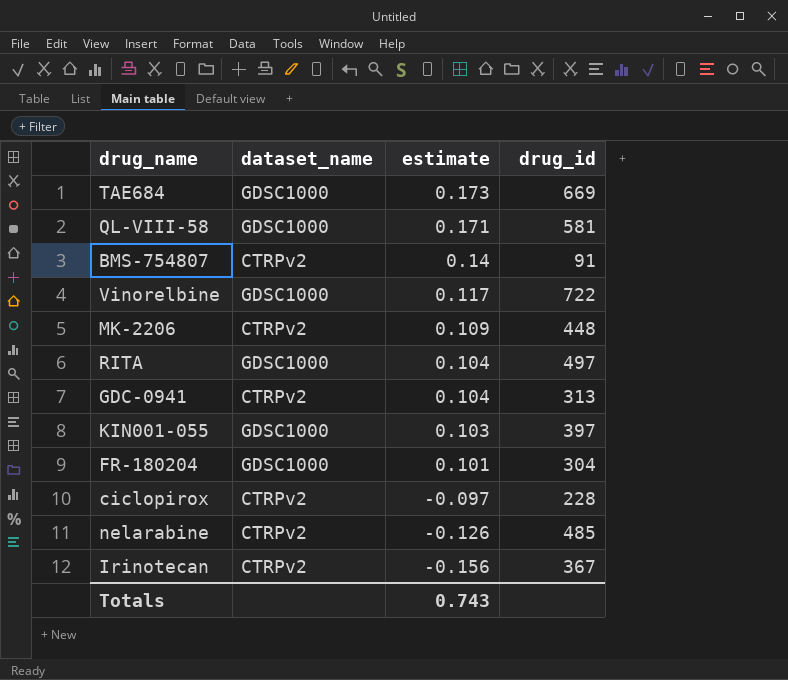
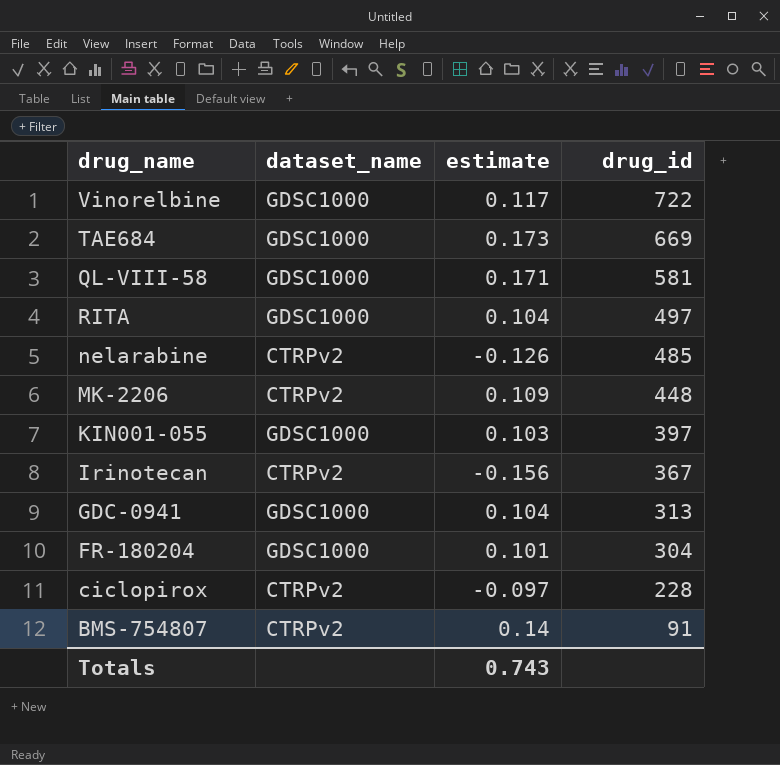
row order: estimate descending -> drug_id descending
GDC-0941 | dataset_name: CTRPv2 -> GDSC1000

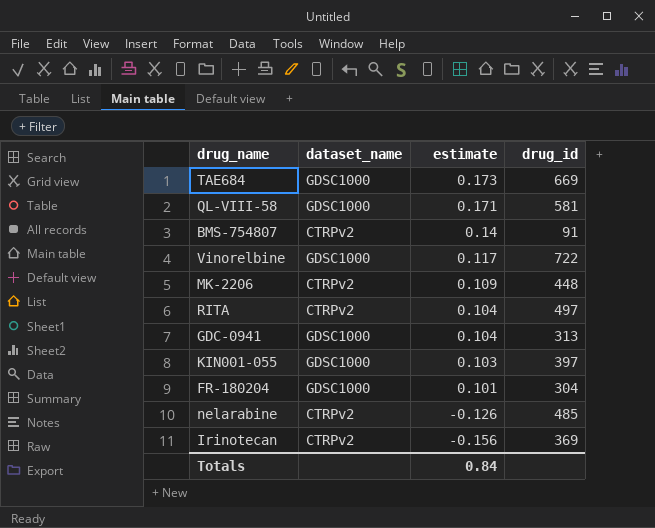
row order: drug_id descending -> estimate descending
row ciclopirox: CTRPv2 | -0.097 | 228 -> none
RITA | dataset_name: GDSC1000 -> CTRPv2
Irinotecan | drug_id: 367 -> 369
Totals | estimate: 0.743 -> 0.84

